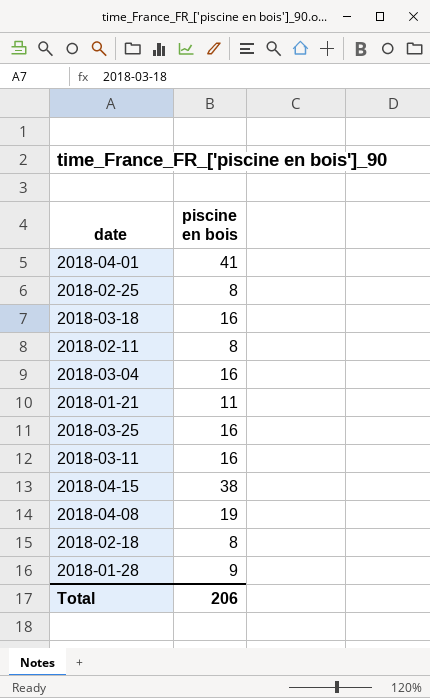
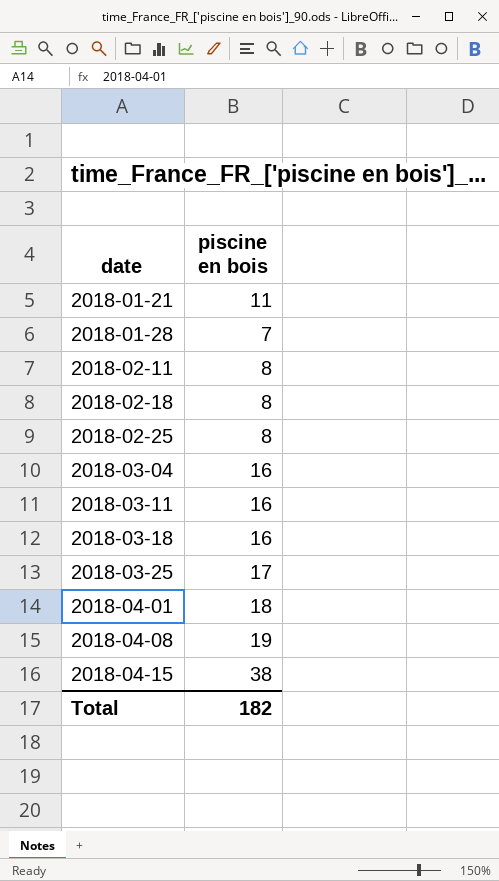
row order: none -> date ascending
2018-01-28 | piscine en bois: 9 -> 7
2018-03-25 | piscine en bois: 16 -> 17
2018-04-01 | piscine en bois: 41 -> 18
Total | piscine en bois: 206 -> 182

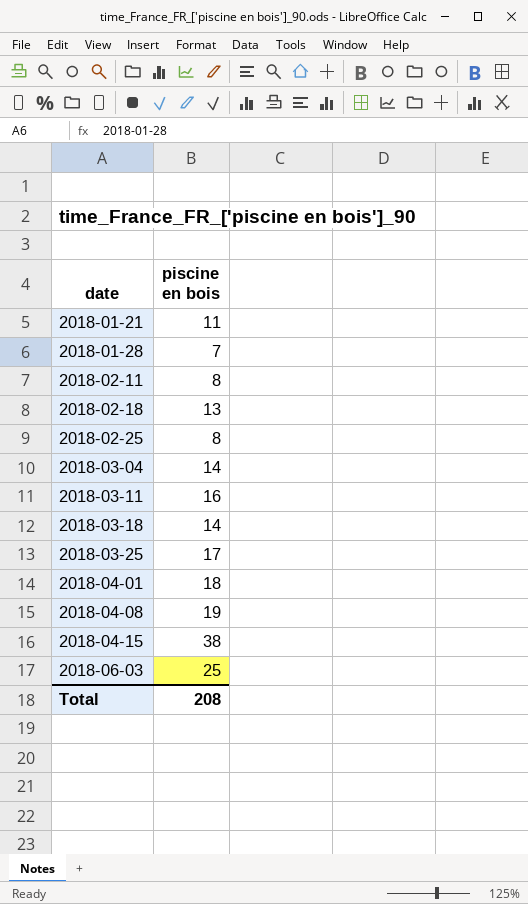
2018-02-18 | piscine en bois: 8 -> 13
2018-03-04 | piscine en bois: 16 -> 14
2018-03-18 | piscine en bois: 16 -> 14
row 2018-06-03: none -> 25
Total | piscine en bois: 182 -> 208

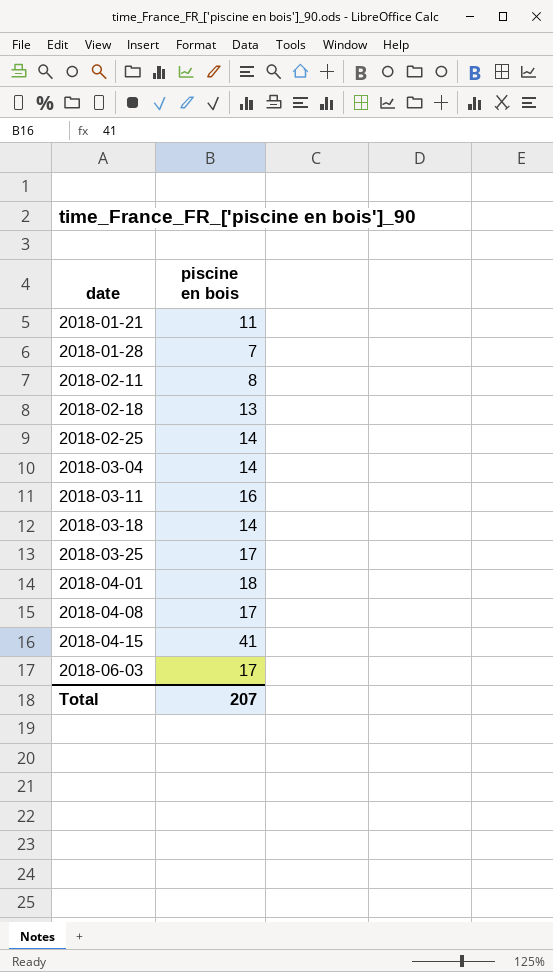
2018-02-25 | piscine en bois: 8 -> 14
2018-04-08 | piscine en bois: 19 -> 17
2018-04-15 | piscine en bois: 38 -> 41
2018-06-03 | piscine en bois: 25 -> 17
Total | piscine en bois: 208 -> 207

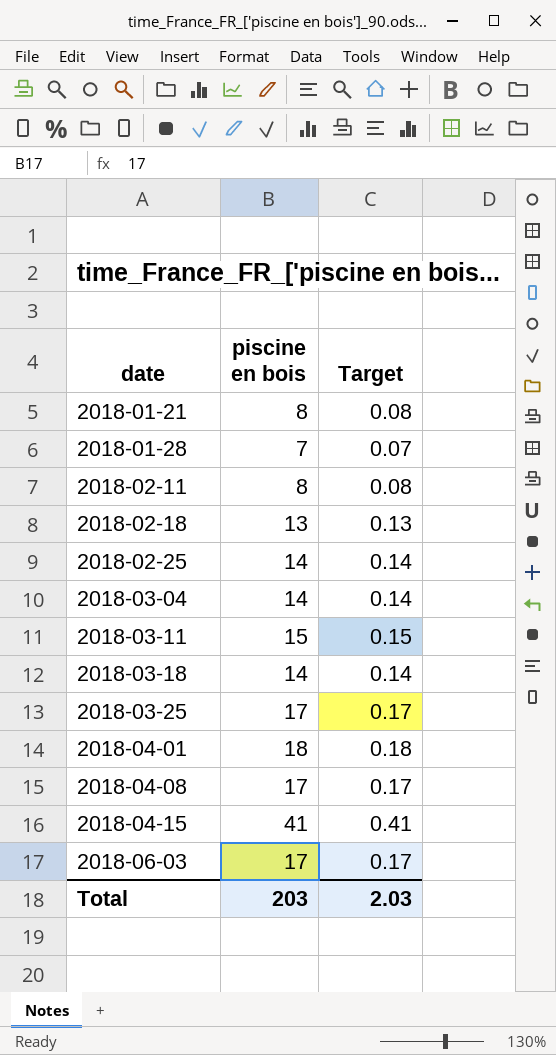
column Target | formula: none -> [piscine en bois] * 0.01
2018-01-21 | piscine en bois: 11 -> 8
2018-03-11 | piscine en bois: 16 -> 15
Total | piscine en bois: 207 -> 203

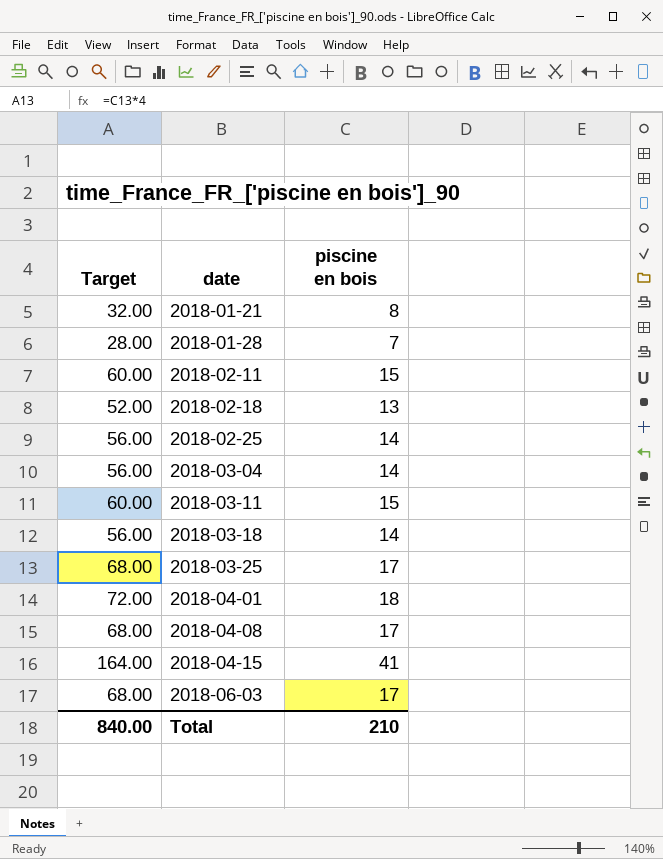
column Target | formula: [piscine en bois] * 0.01 -> [piscine en bois] * 4
column Target | position: 3 -> 1
2018-02-11 | piscine en bois: 8 -> 15
Total | Target: 2.03 -> 840.00
Total | piscine en bois: 203 -> 210

